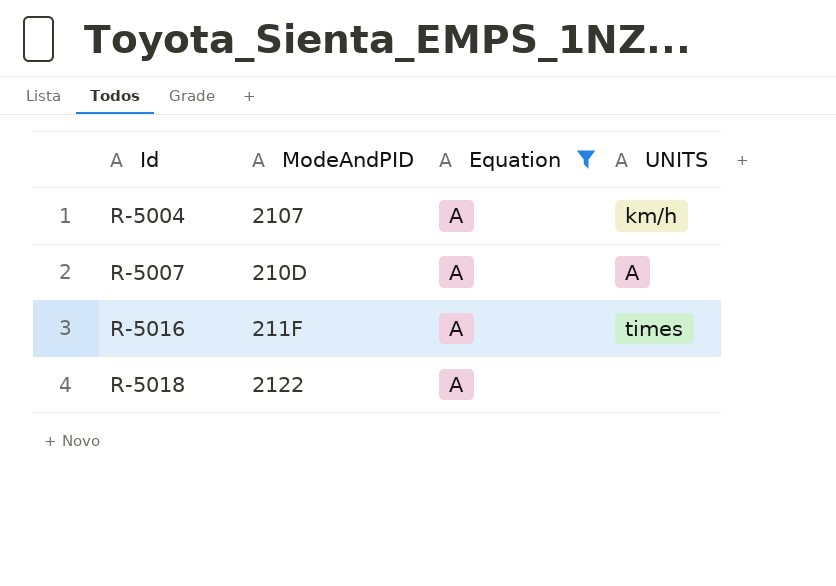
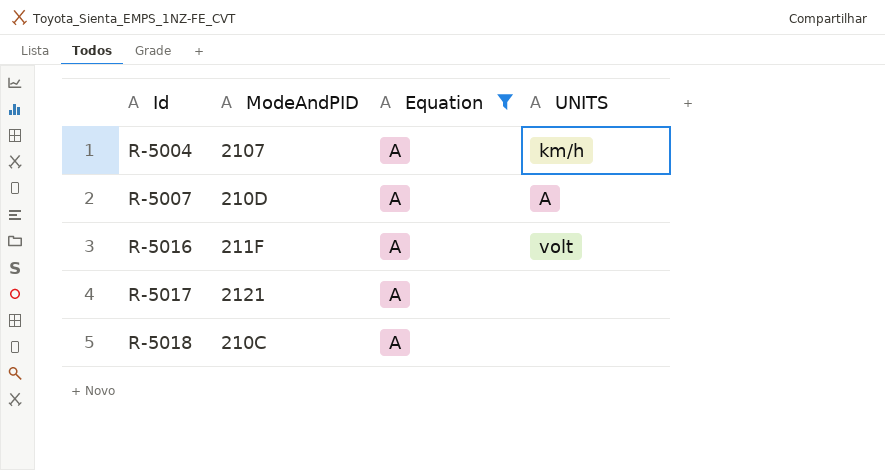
R-5016 | UNITS: times -> volt
row R-5017: none -> 2121 | A | none
R-5018 | ModeAndPID: 2122 -> 210C

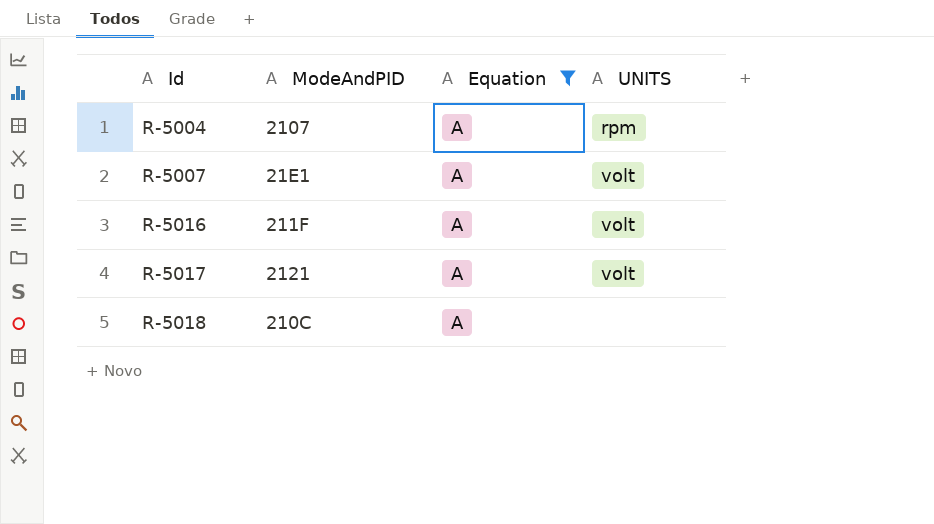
R-5004 | UNITS: km/h -> rpm
R-5007 | ModeAndPID: 210D -> 21E1
R-5007 | UNITS: A -> volt
R-5017 | UNITS: none -> volt

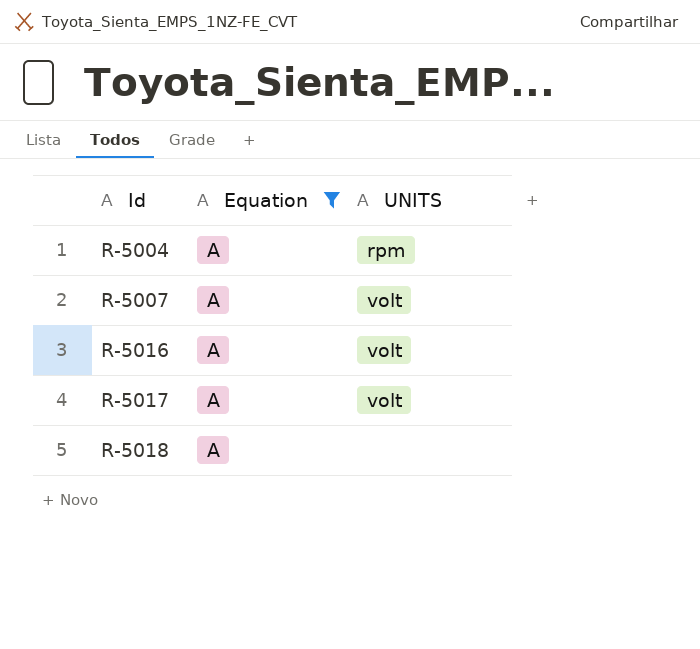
column ModeAndPID | position: 2 -> none

